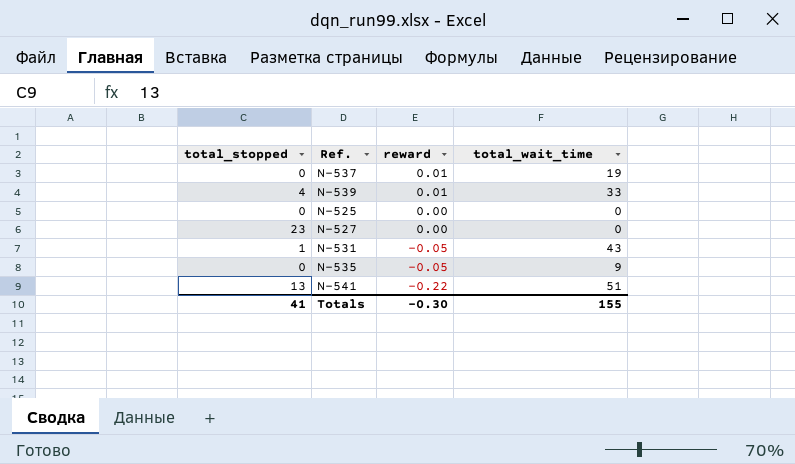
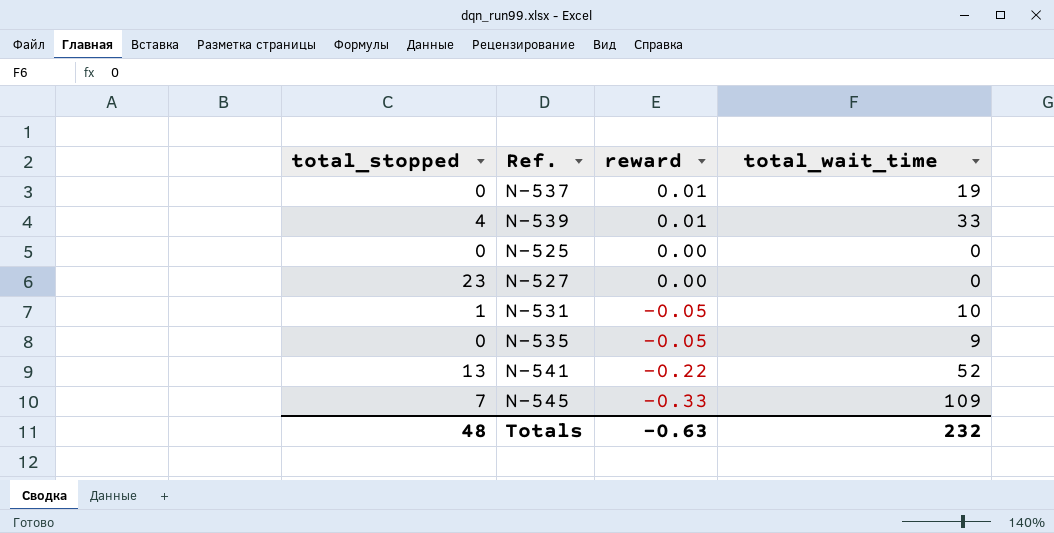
N-531 | total_wait_time: 43 -> 10
N-541 | total_wait_time: 51 -> 52
row N-545: none -> 7 | -0.33 | 109
Totals | total_stopped: 41 -> 48
Totals | reward: -0.30 -> -0.63
Totals | total_wait_time: 155 -> 232

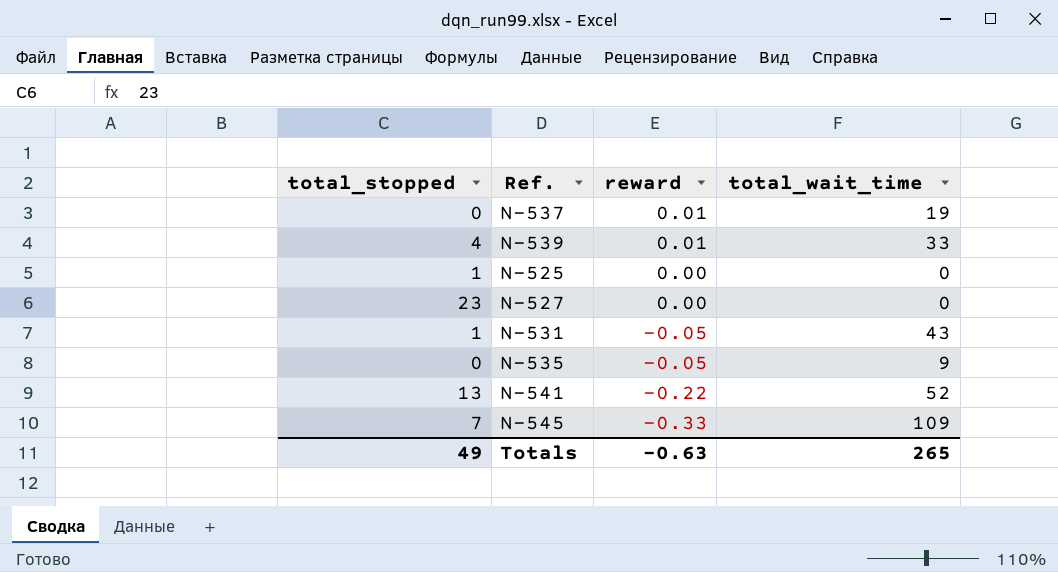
N-525 | total_stopped: 0 -> 1
N-531 | total_wait_time: 10 -> 43
Totals | total_stopped: 48 -> 49
Totals | total_wait_time: 232 -> 265

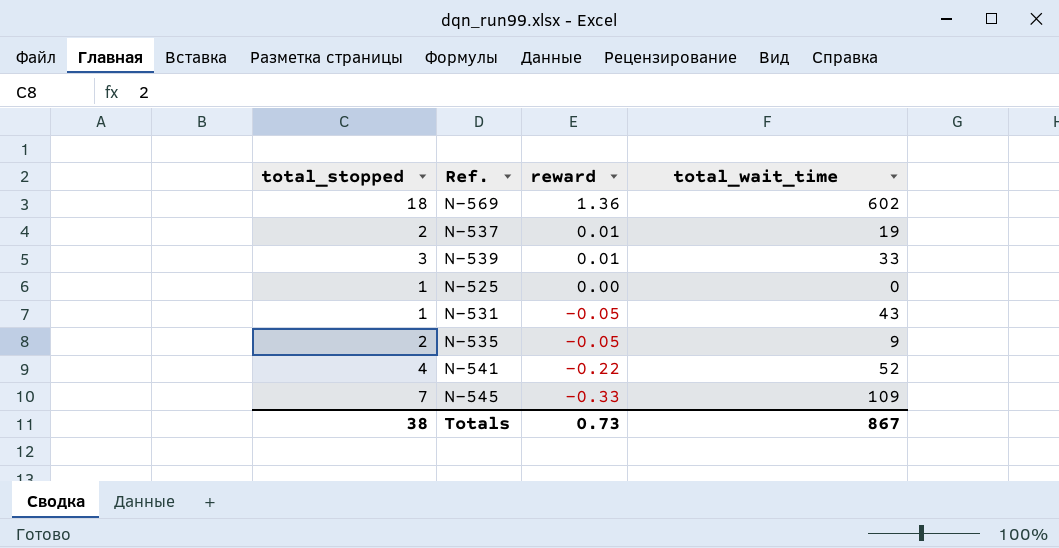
row N-527: 23 | 0.00 | 0 -> none
row N-569: none -> 18 | 1.36 | 602
N-537 | total_stopped: 0 -> 2
N-539 | total_stopped: 4 -> 3
N-535 | total_stopped: 0 -> 2
N-541 | total_stopped: 13 -> 4
Totals | total_stopped: 49 -> 38
Totals | reward: -0.63 -> 0.73
Totals | total_wait_time: 265 -> 867

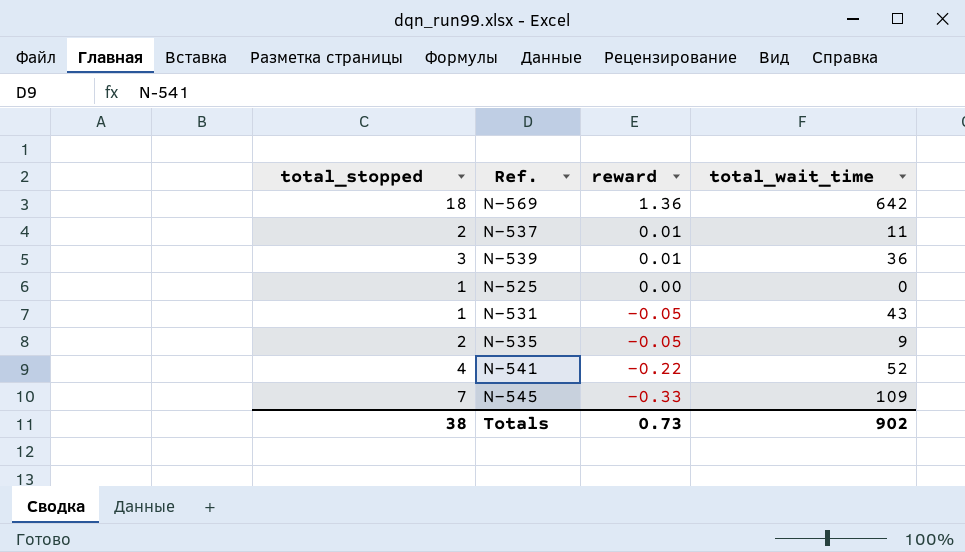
N-569 | total_wait_time: 602 -> 642
N-537 | total_wait_time: 19 -> 11
N-539 | total_wait_time: 33 -> 36
Totals | total_wait_time: 867 -> 902

